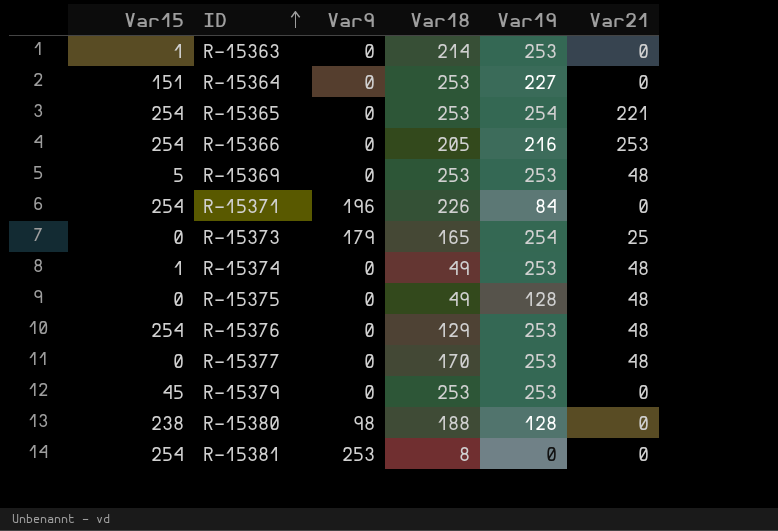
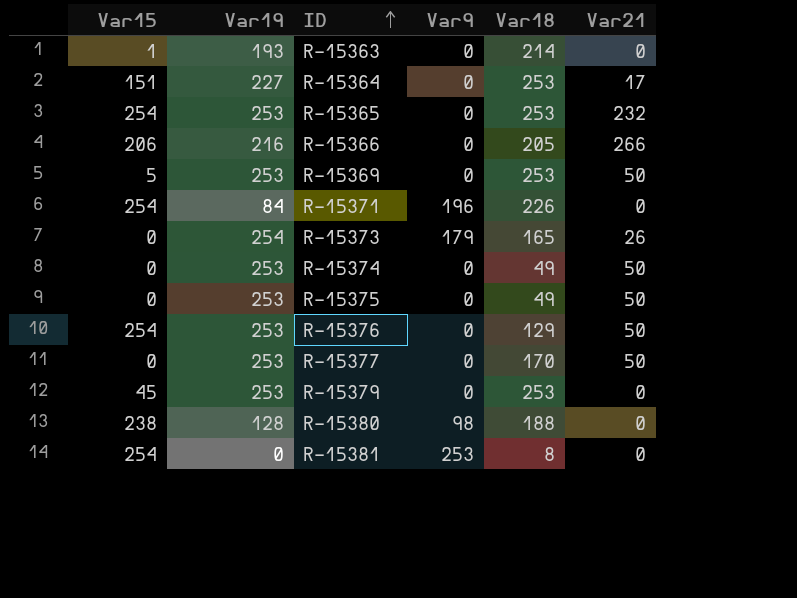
column Var19 | position: 5 -> 2
R-15363 | Var19: 253 -> 193
R-15364 | Var21: 0 -> 17
R-15365 | Var19: 254 -> 253
R-15365 | Var21: 221 -> 232
R-15366 | Var15: 254 -> 206
R-15366 | Var21: 253 -> 266
R-15369 | Var21: 48 -> 50
R-15373 | Var21: 25 -> 26
R-15374 | Var15: 1 -> 0
R-15374 | Var21: 48 -> 50
R-15375 | Var19: 128 -> 253
R-15375 | Var21: 48 -> 50
R-15376 | Var21: 48 -> 50
R-15377 | Var21: 48 -> 50

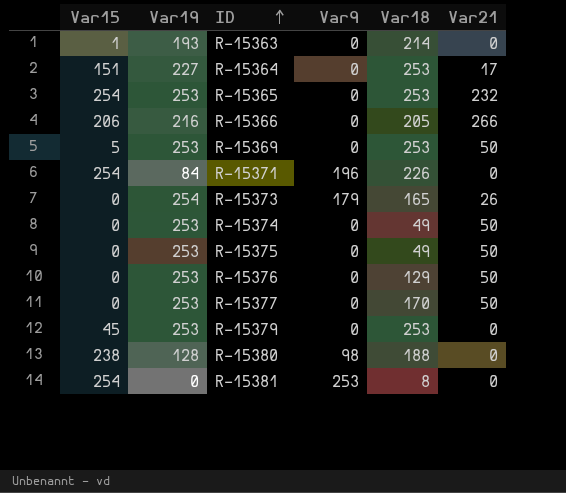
R-15376 | Var15: 254 -> 0

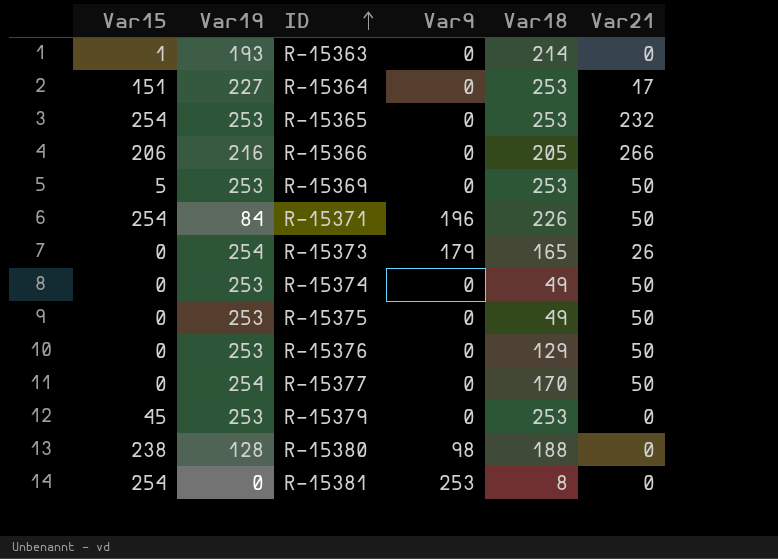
R-15371 | Var21: 0 -> 50
R-15377 | Var19: 253 -> 254

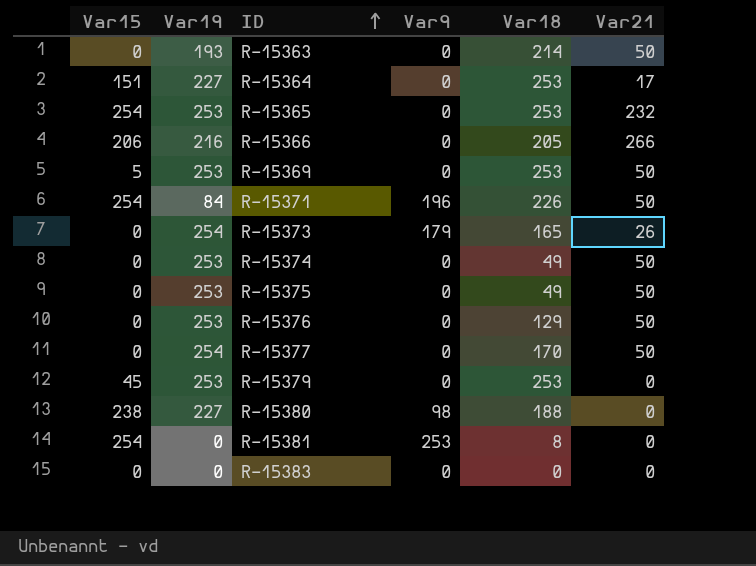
R-15363 | Var15: 1 -> 0
R-15363 | Var21: 0 -> 50
R-15380 | Var19: 128 -> 227
row R-15383: none -> 0 | 0 | 0 | 0 | 0

